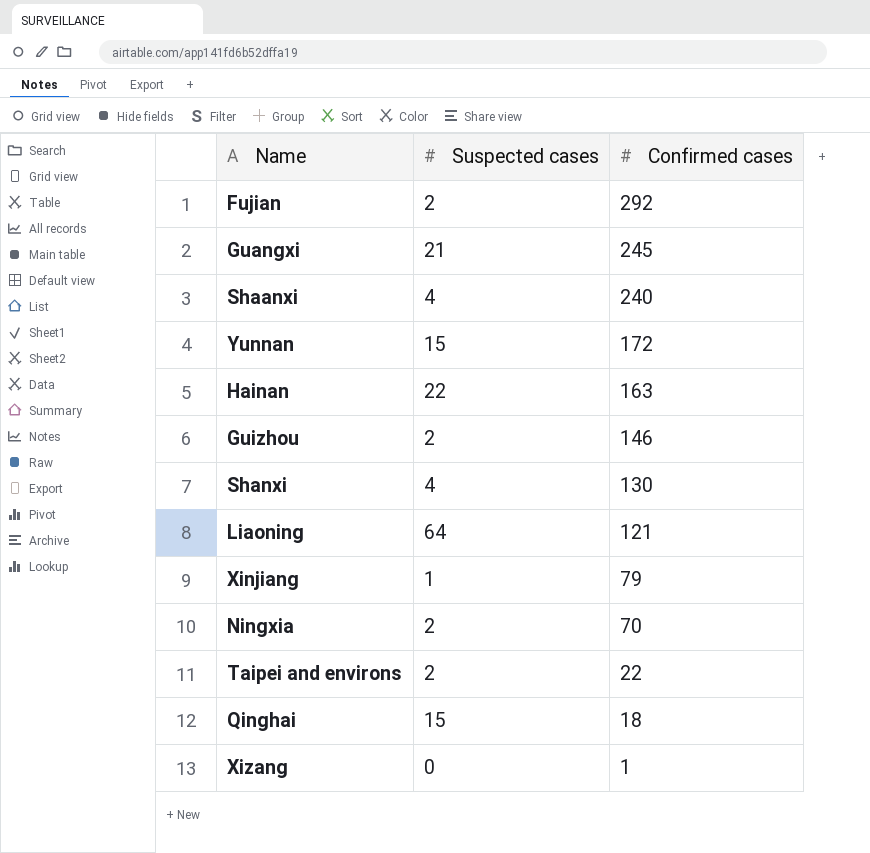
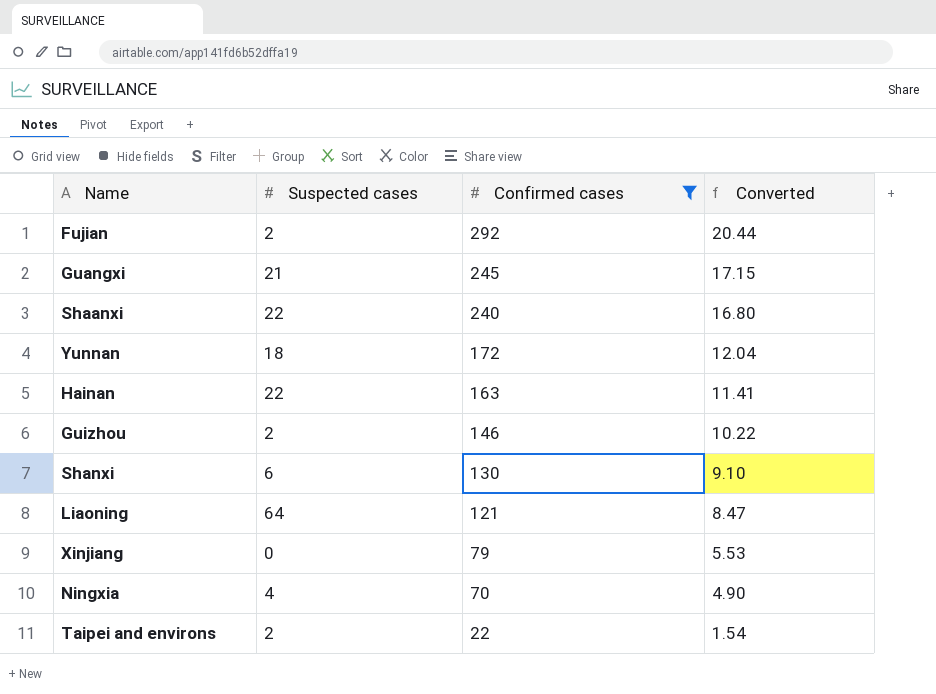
filter: none -> Confirmed cases >= 22
column Converted | formula: none -> [Confirmed cases] * 0.07
Shaanxi | Suspected cases: 4 -> 22
Yunnan | Suspected cases: 15 -> 18
Shanxi | Suspected cases: 4 -> 6
Xinjiang | Suspected cases: 1 -> 0
Ningxia | Suspected cases: 2 -> 4

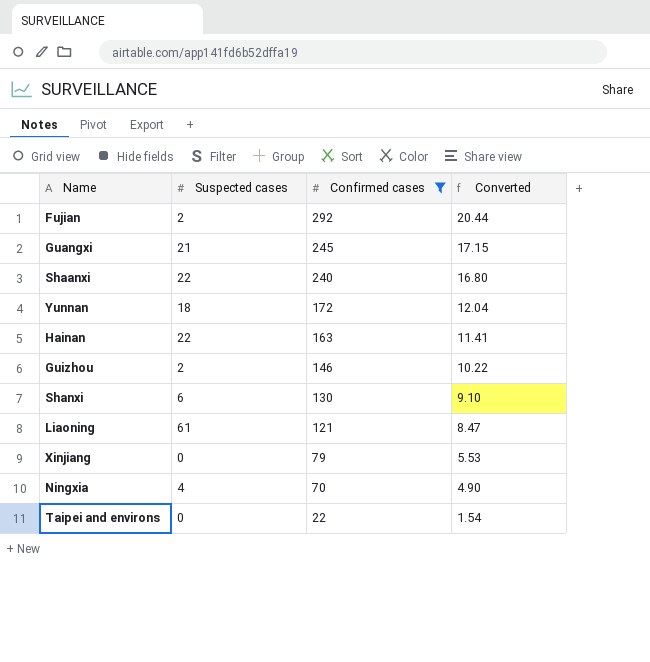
Liaoning | Suspected cases: 64 -> 61
Taipei and environs | Suspected cases: 2 -> 0

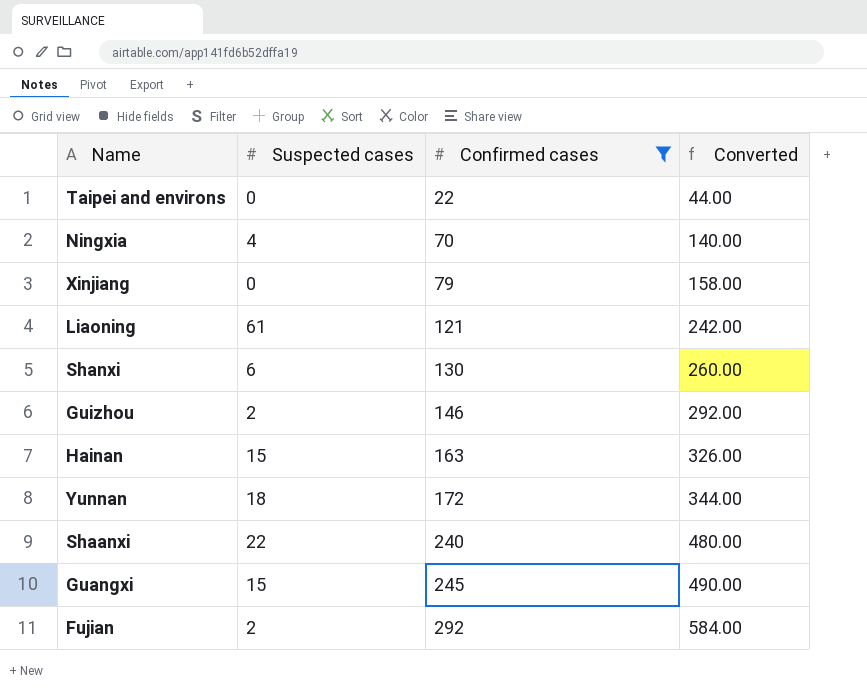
row order: Confirmed cases descending -> Confirmed cases ascending
column Converted | formula: [Confirmed cases] * 0.07 -> [Confirmed cases] * 2
Hainan | Suspected cases: 22 -> 15
Guangxi | Suspected cases: 21 -> 15

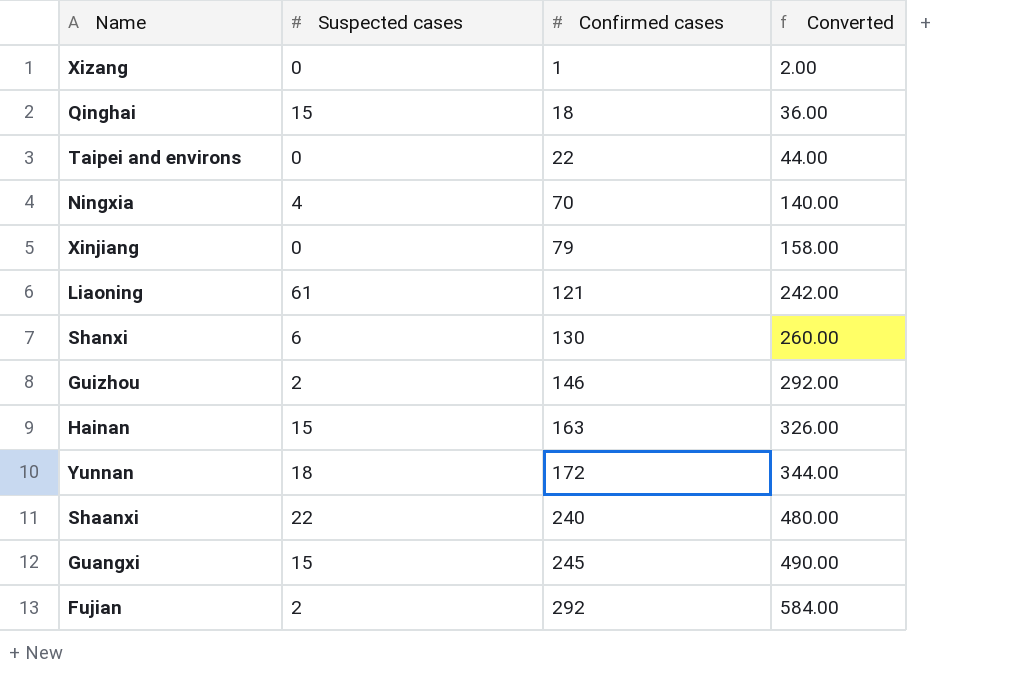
filter: Confirmed cases >= 22 -> none

